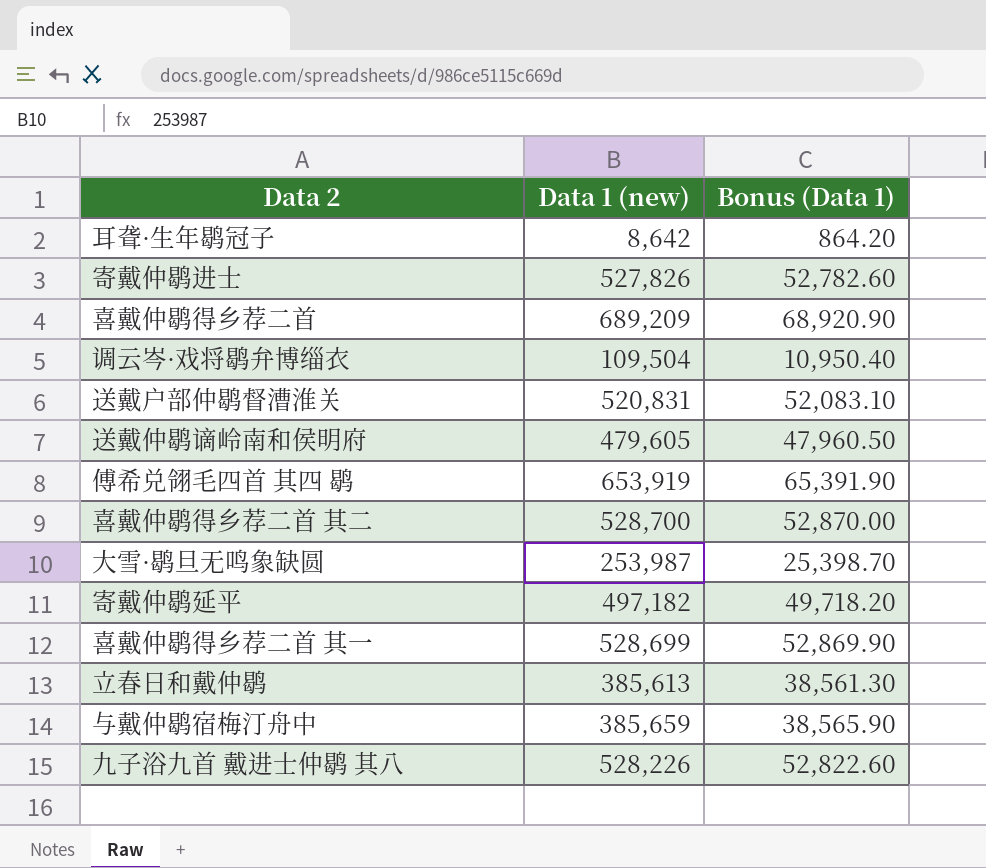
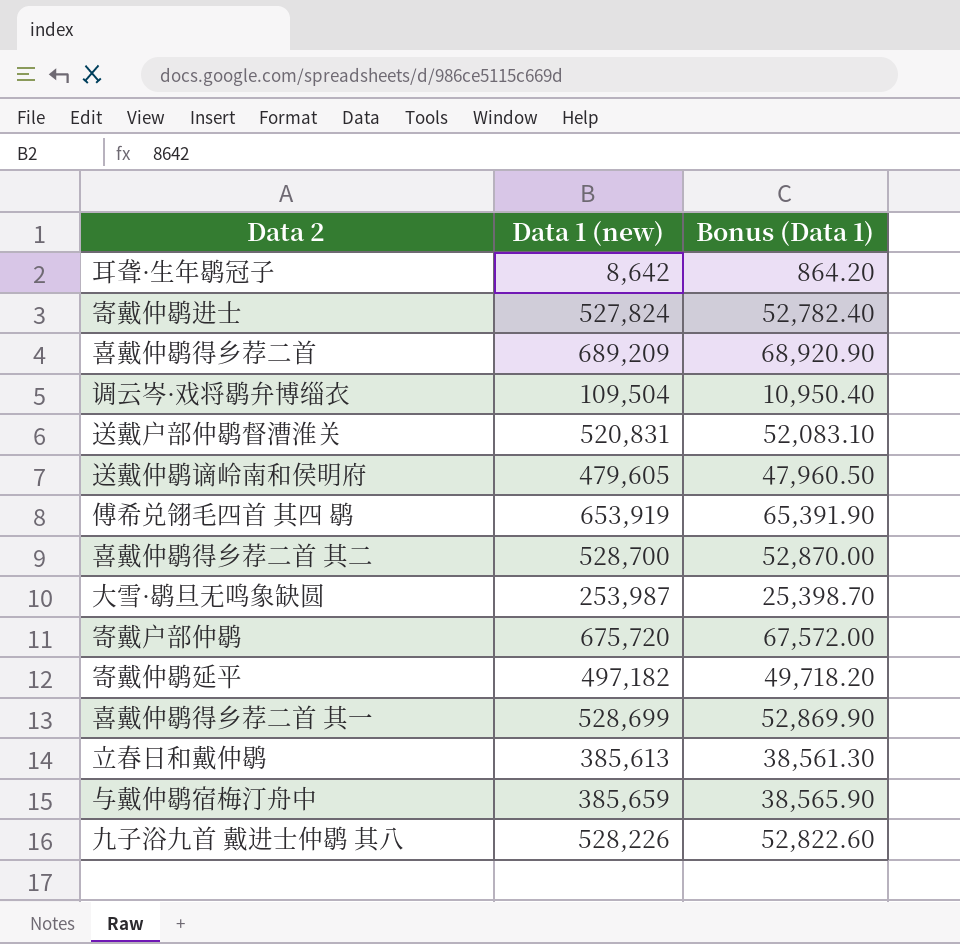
寄戴仲鹖进士 | Data 1 (new): 527,826 -> 527,824
寄戴仲鹖进士 | Bonus (Data 1): 52,782.60 -> 52,782.40
row 寄戴户部仲鹖: none -> 675,720 | 67,572.00

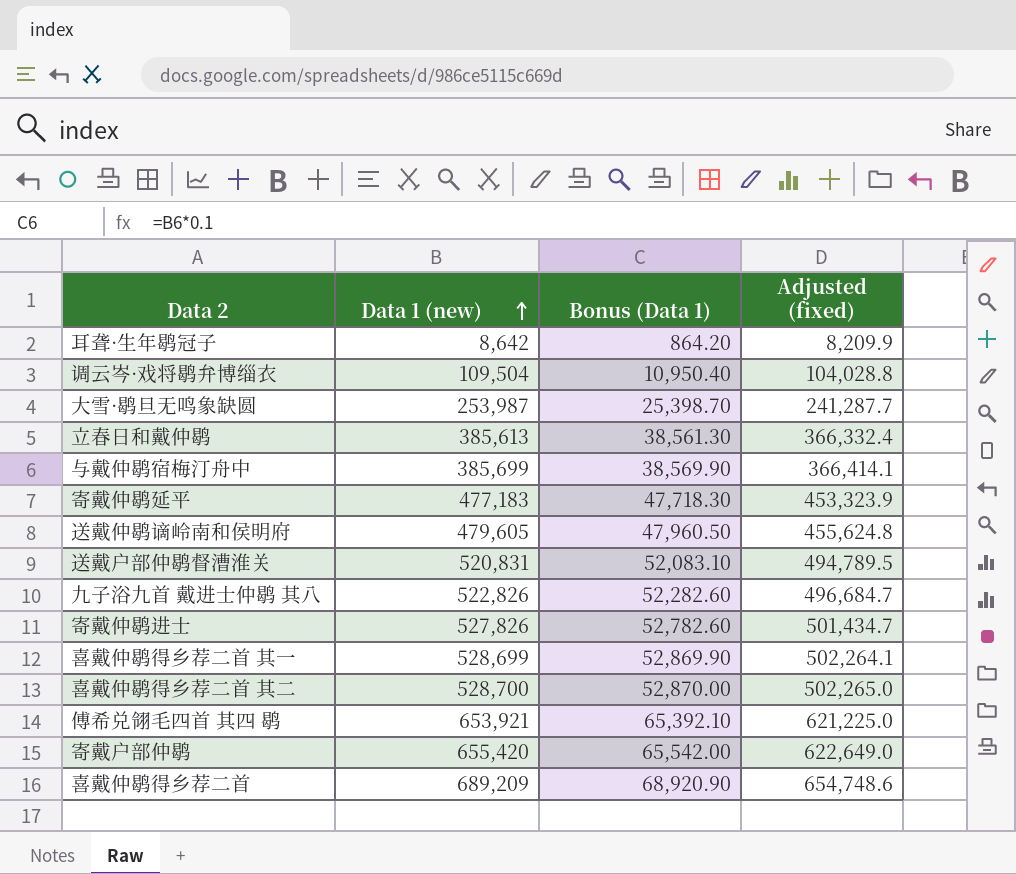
row order: none -> Data 1 (new) ascending
column Adjusted (fixed) | formula: none -> [Data 1 (new)] * 0.95
与戴仲鹖宿梅汀舟中 | Data 1 (new): 385,659 -> 385,699
与戴仲鹖宿梅汀舟中 | Bonus (Data 1): 38,565.90 -> 38,569.90
寄戴仲鹖延平 | Data 1 (new): 497,182 -> 477,183
寄戴仲鹖延平 | Bonus (Data 1): 49,718.20 -> 47,718.30
九子浴九首 戴进士仲鹖 其八 | Data 1 (new): 528,226 -> 522,826
九子浴九首 戴进士仲鹖 其八 | Bonus (Data 1): 52,822.60 -> 52,282.60
寄戴仲鹖进士 | Data 1 (new): 527,824 -> 527,826
寄戴仲鹖进士 | Bonus (Data 1): 52,782.40 -> 52,782.60
傅希兑翎毛四首 其四 鹖 | Data 1 (new): 653,919 -> 653,921
傅希兑翎毛四首 其四 鹖 | Bonus (Data 1): 65,391.90 -> 65,392.10
寄戴户部仲鹖 | Data 1 (new): 675,720 -> 655,420
寄戴户部仲鹖 | Bonus (Data 1): 67,572.00 -> 65,542.00

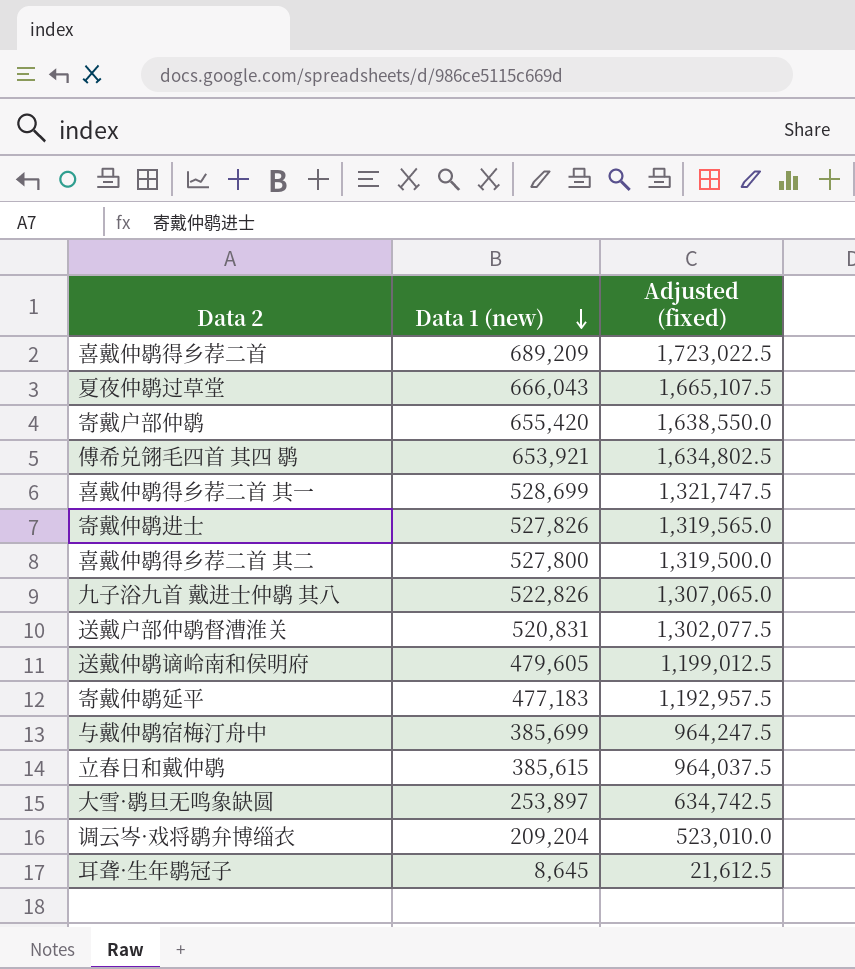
row order: Data 1 (new) ascending -> Data 1 (new) descending
column Bonus (Data 1) | formula: [Data 1 (new)] * 0.1 -> none
column Adjusted (fixed) | formula: [Data 1 (new)] * 0.95 -> [Data 1 (new)] * 2.5
row 夏夜仲鹖过草堂: none -> 666,043 | 1,665,107.5
喜戴仲鹖得乡荐二首 其二 | Data 1 (new): 528,700 -> 527,800
立春日和戴仲鹖 | Data 1 (new): 385,613 -> 385,615
大雪·鹖旦无鸣象缺圆 | Data 1 (new): 253,987 -> 253,897
调云岑·戏将鹖弁博缁衣 | Data 1 (new): 109,504 -> 209,204
耳聋·生年鹖冠子 | Data 1 (new): 8,642 -> 8,645

